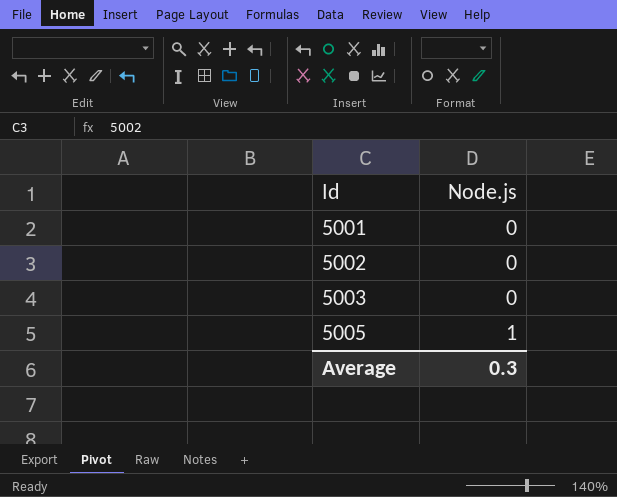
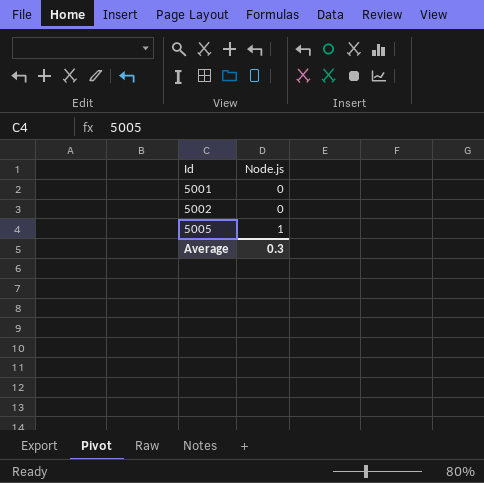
row 5003: 0 -> none

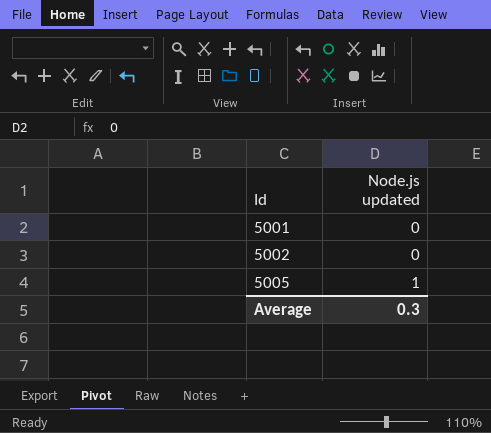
column name: Node.js -> Node.js updated

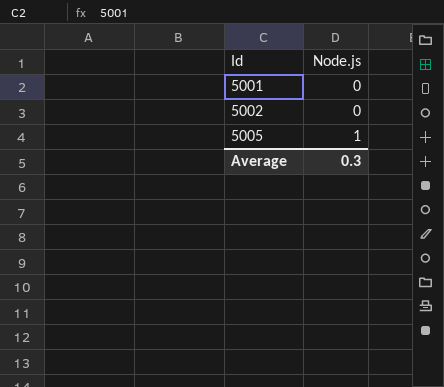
column name: Node.js updated -> Node.js

